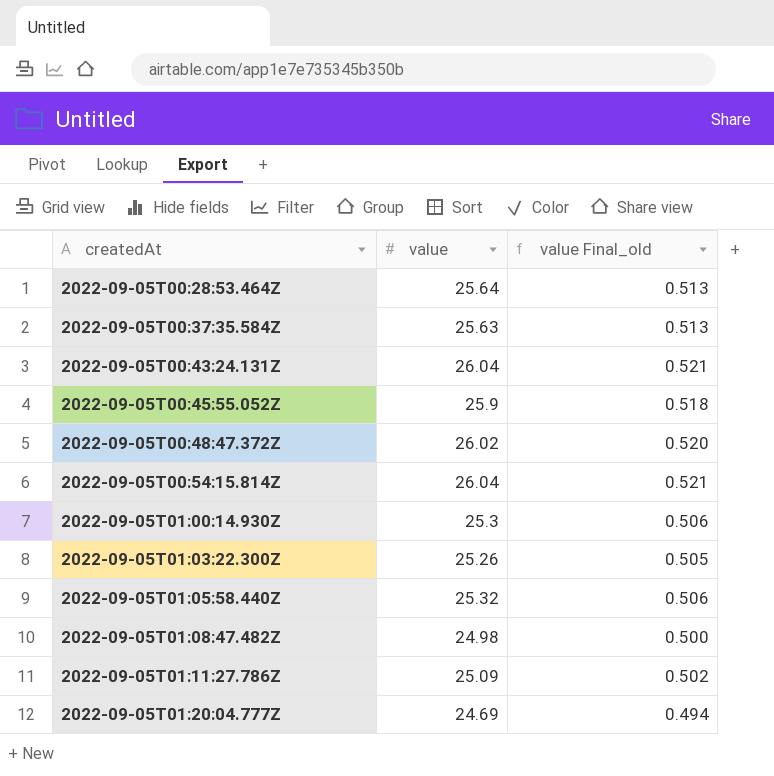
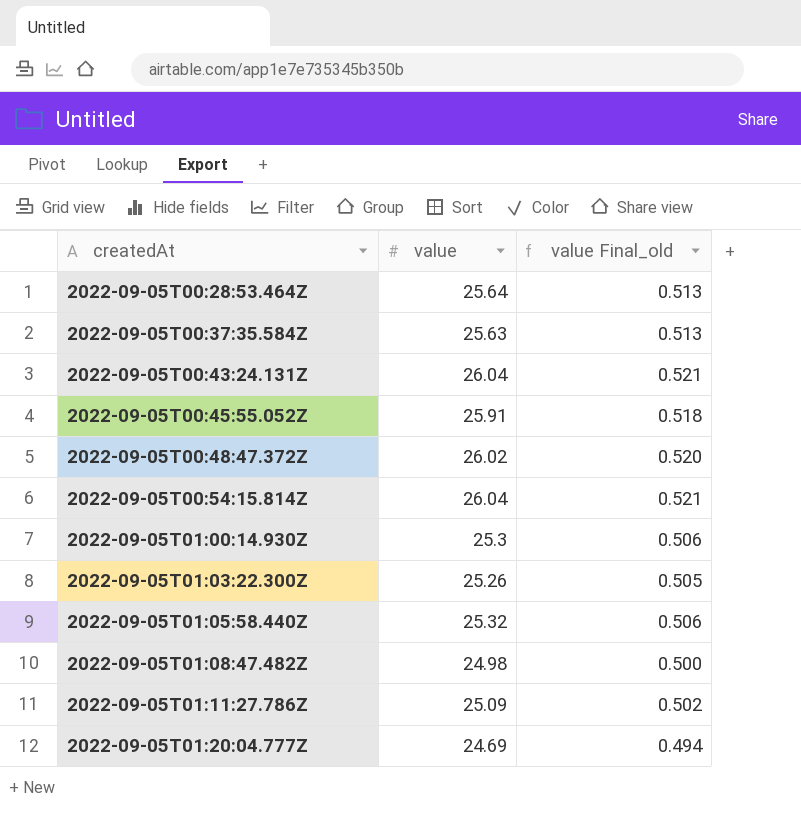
2022-09-05T00:45:55.052Z | value: 25.9 -> 25.91

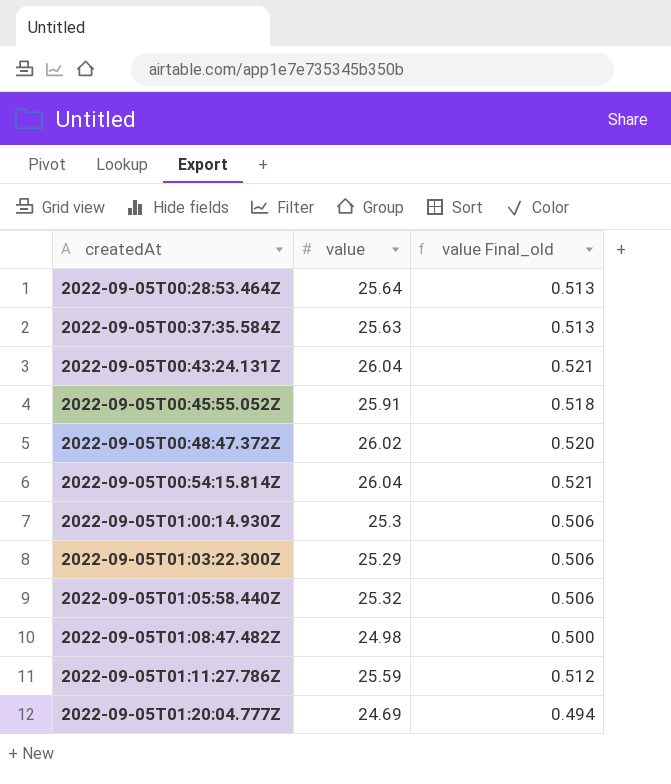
2022-09-05T01:03:22.300Z | value: 25.26 -> 25.29
2022-09-05T01:03:22.300Z | value Final_old: 0.505 -> 0.506
2022-09-05T01:11:27.786Z | value: 25.09 -> 25.59
2022-09-05T01:11:27.786Z | value Final_old: 0.502 -> 0.512

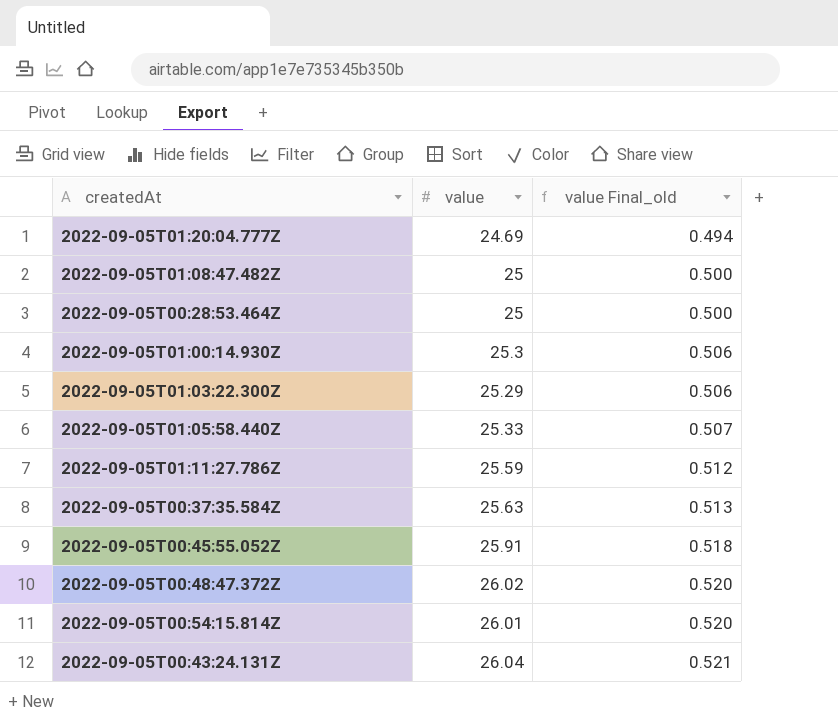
row order: createdAt ascending -> value Final_old ascending
2022-09-05T01:08:47.482Z | value: 24.98 -> 25
2022-09-05T00:28:53.464Z | value: 25.64 -> 25
2022-09-05T00:28:53.464Z | value Final_old: 0.513 -> 0.500
2022-09-05T01:05:58.440Z | value: 25.32 -> 25.33
2022-09-05T01:05:58.440Z | value Final_old: 0.506 -> 0.507
2022-09-05T00:54:15.814Z | value: 26.04 -> 26.01
2022-09-05T00:54:15.814Z | value Final_old: 0.521 -> 0.520

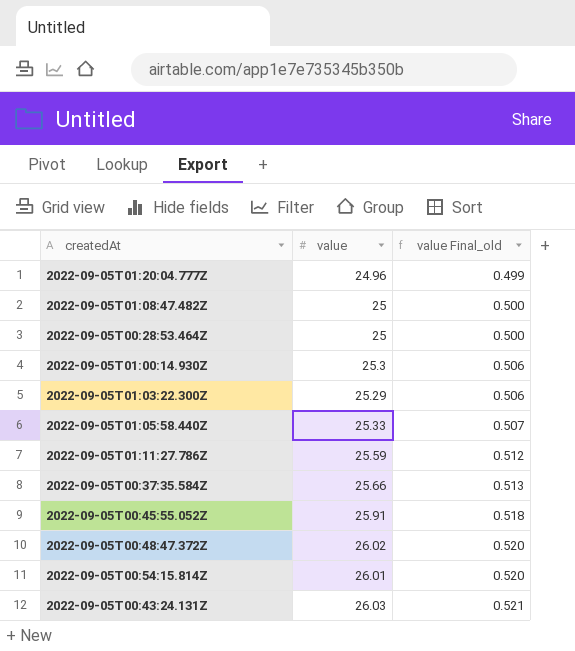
2022-09-05T01:20:04.777Z | value: 24.69 -> 24.96
2022-09-05T01:20:04.777Z | value Final_old: 0.494 -> 0.499
2022-09-05T00:37:35.584Z | value: 25.63 -> 25.66
2022-09-05T00:43:24.131Z | value: 26.04 -> 26.03

